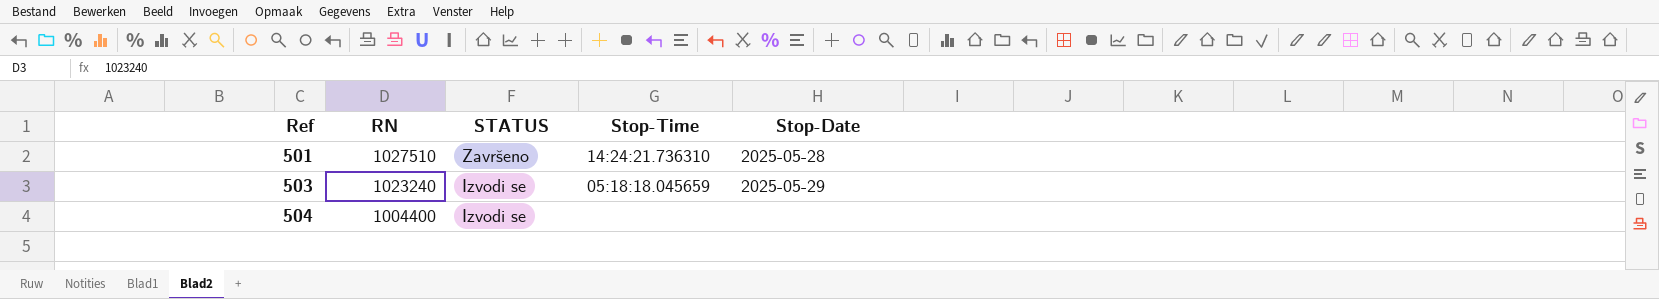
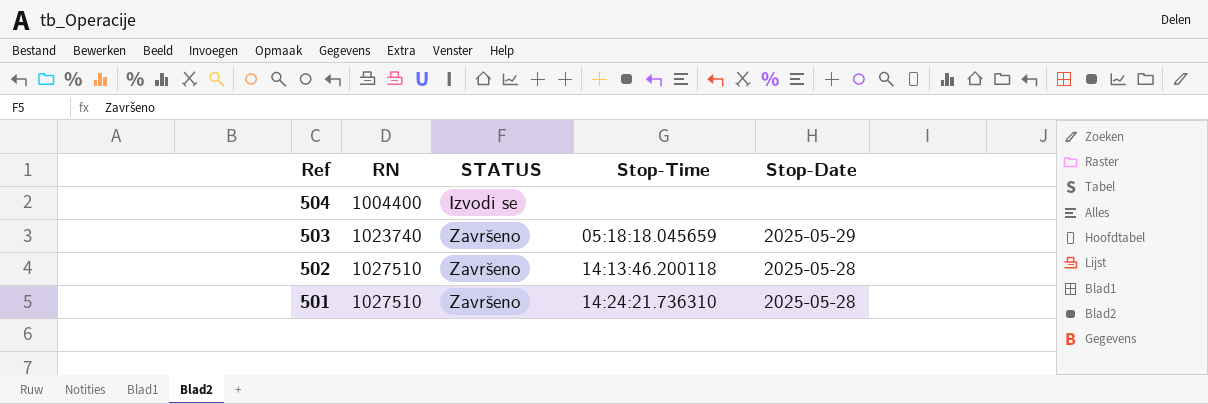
row order: Ref ascending -> Ref descending
503 | RN: 1023240 -> 1023740
503 | STATUS: Izvodi se -> Završeno
row 502: none -> 1027510 | Završeno | 14:13:46.200118 | 2025-05-28

